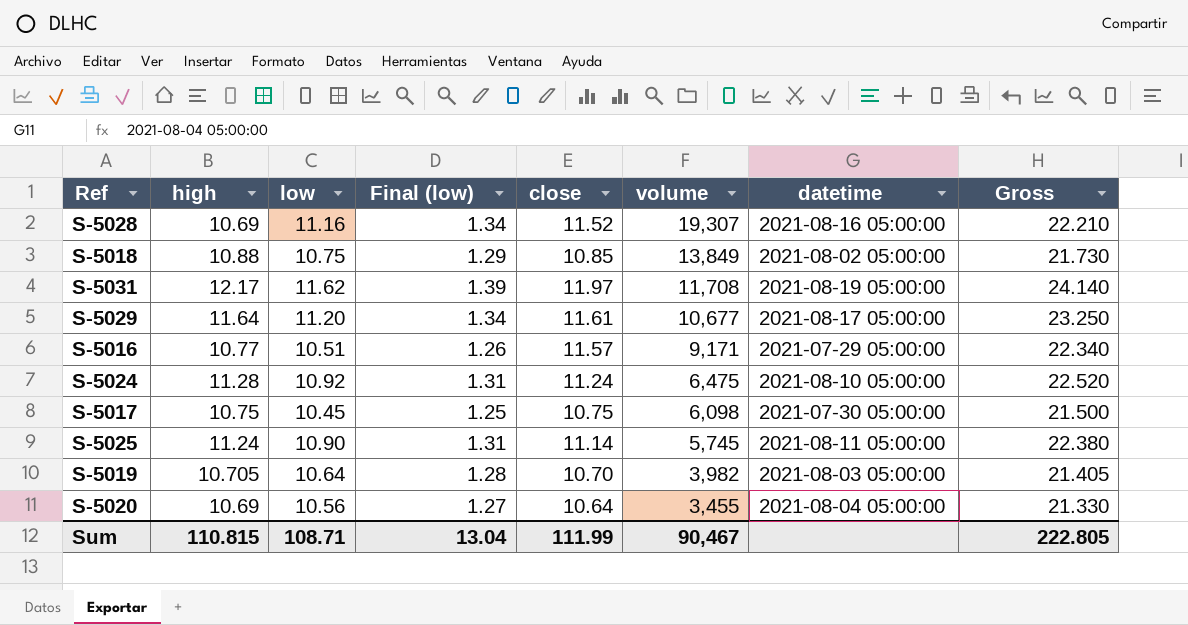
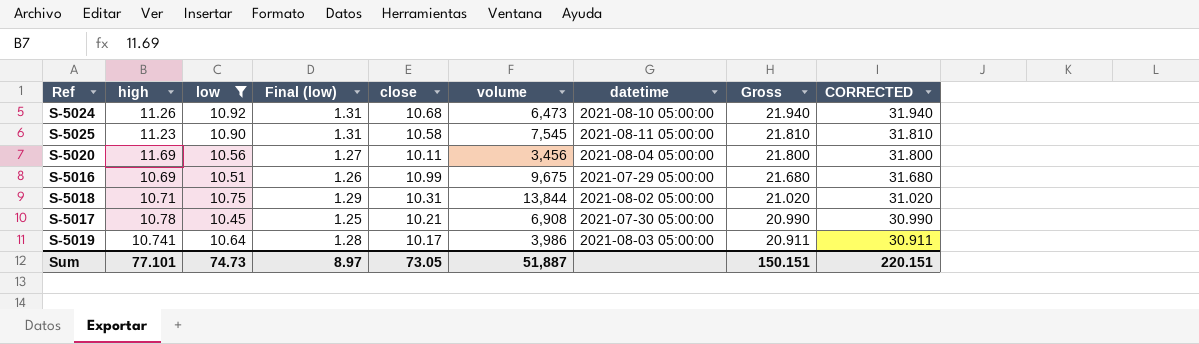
filter: none -> low <= 10.92
row order: volume descending -> Gross descending
column CORRECTED | formula: none -> [Gross] + 10
S-5024 | high: 11.28 -> 11.26
S-5024 | close: 11.24 -> 10.68
S-5024 | volume: 6,475 -> 6,473
S-5024 | Gross: 22.520 -> 21.940
S-5025 | high: 11.24 -> 11.23
S-5025 | close: 11.14 -> 10.58
S-5025 | volume: 5,745 -> 7,545
S-5025 | Gross: 22.380 -> 21.810
S-5020 | high: 10.69 -> 11.69
S-5020 | close: 10.64 -> 10.11
S-5020 | volume: 3,455 -> 3,456
S-5020 | Gross: 21.330 -> 21.800
S-5016 | high: 10.77 -> 10.69
S-5016 | close: 11.57 -> 10.99
S-5016 | volume: 9,171 -> 9,675
S-5016 | Gross: 22.340 -> 21.680
S-5018 | high: 10.88 -> 10.71
S-5018 | close: 10.85 -> 10.31
S-5018 | volume: 13,849 -> 13,844
S-5018 | Gross: 21.730 -> 21.020
S-5017 | high: 10.75 -> 10.78
S-5017 | close: 10.75 -> 10.21
S-5017 | volume: 6,098 -> 6,908
S-5017 | Gross: 21.500 -> 20.990
S-5019 | high: 10.705 -> 10.741
S-5019 | close: 10.70 -> 10.17
S-5019 | volume: 3,982 -> 3,986
S-5019 | Gross: 21.405 -> 20.911
Sum | high: 110.815 -> 77.101
Sum | low: 108.71 -> 74.73
Sum | Final (low): 13.04 -> 8.97
Sum | close: 111.99 -> 73.05
Sum | volume: 90,467 -> 51,887
Sum | Gross: 222.805 -> 150.151

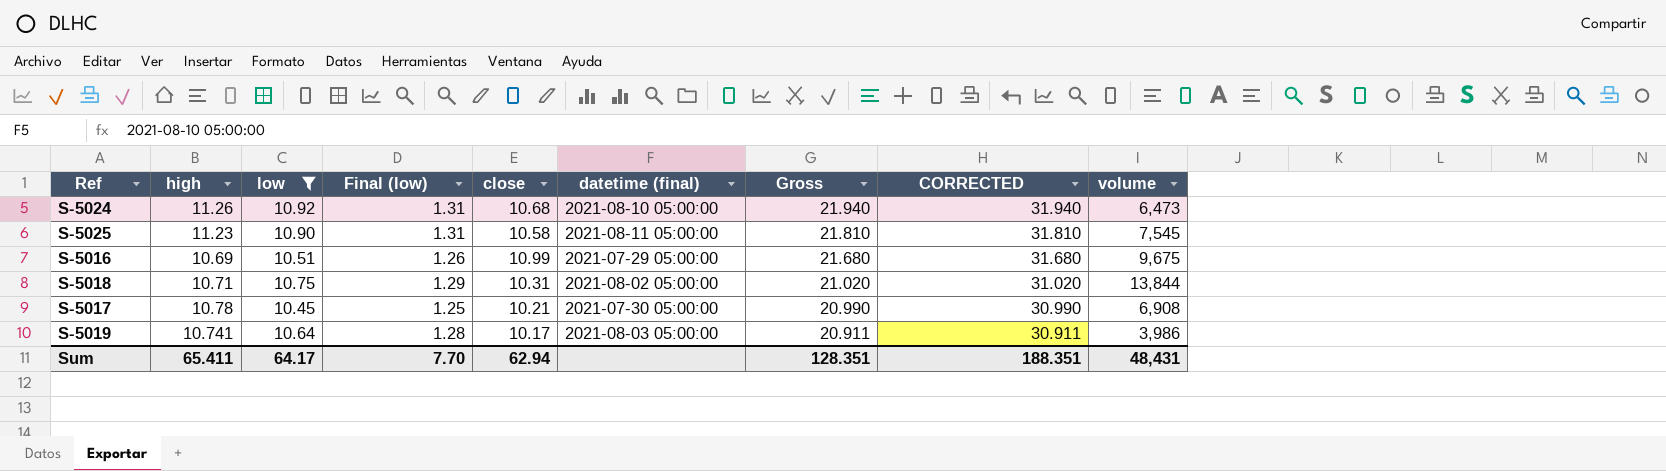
column name: datetime -> datetime (final)
column volume | position: 6 -> 9
row S-5020: 11.69 | 10.56 | 1.27 | 10.11 | 3,456 | 2021-08-04 05:00:00 | 21.800 | 31.800 -> none
Sum | high: 77.101 -> 65.411
Sum | low: 74.73 -> 64.17
Sum | Final (low): 8.97 -> 7.70
Sum | close: 73.05 -> 62.94
Sum | Gross: 150.151 -> 128.351
Sum | CORRECTED: 220.151 -> 188.351
Sum | volume: 51,887 -> 48,431

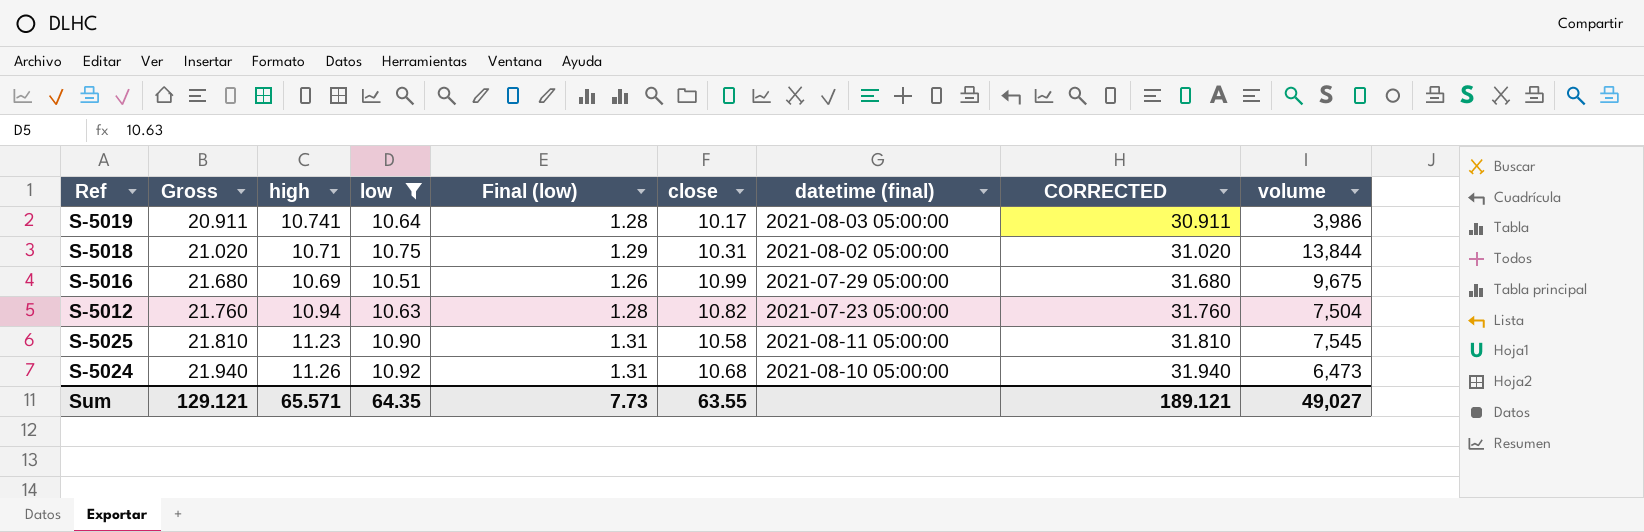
row order: Gross descending -> Gross ascending
column Gross | position: 7 -> 2
row S-5017: 10.78 | 10.45 | 1.25 | 10.21 | 2021-07-30 05:00:00 | 20.990 | 30.990 | 6,908 -> none
row S-5012: none -> 21.760 | 10.94 | 10.63 | 1.28 | 10.82 | 2021-07-23 05:00:00 | 31.760 | 7,504
Sum | Gross: 128.351 -> 129.121
Sum | high: 65.411 -> 65.571
Sum | low: 64.17 -> 64.35
Sum | Final (low): 7.70 -> 7.73
Sum | close: 62.94 -> 63.55
Sum | CORRECTED: 188.351 -> 189.121
Sum | volume: 48,431 -> 49,027

